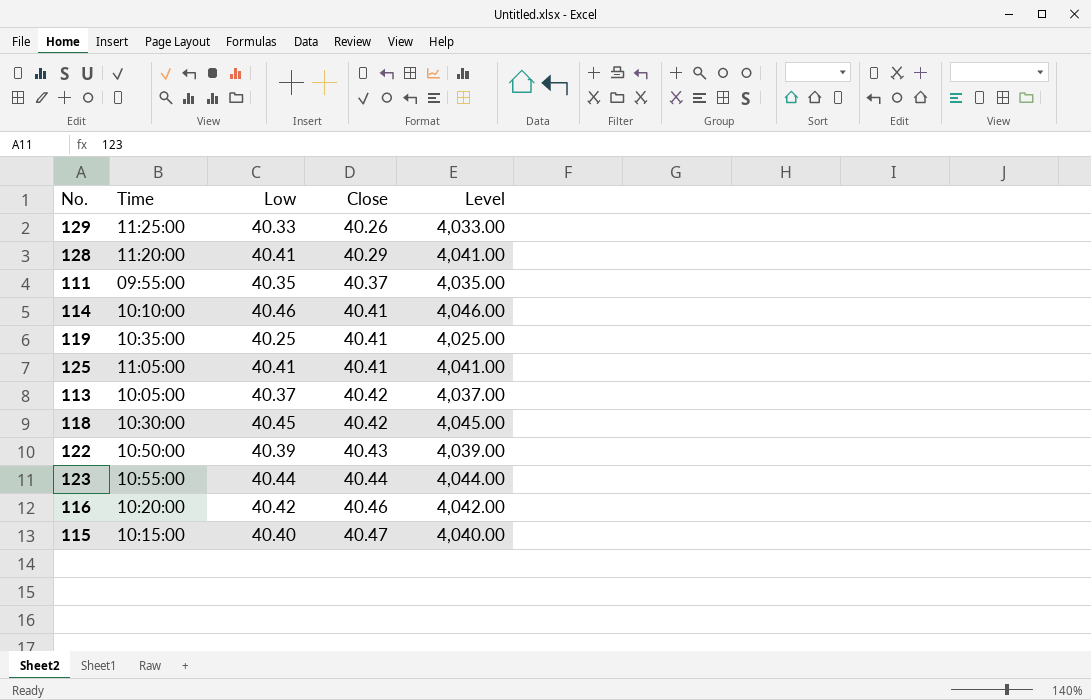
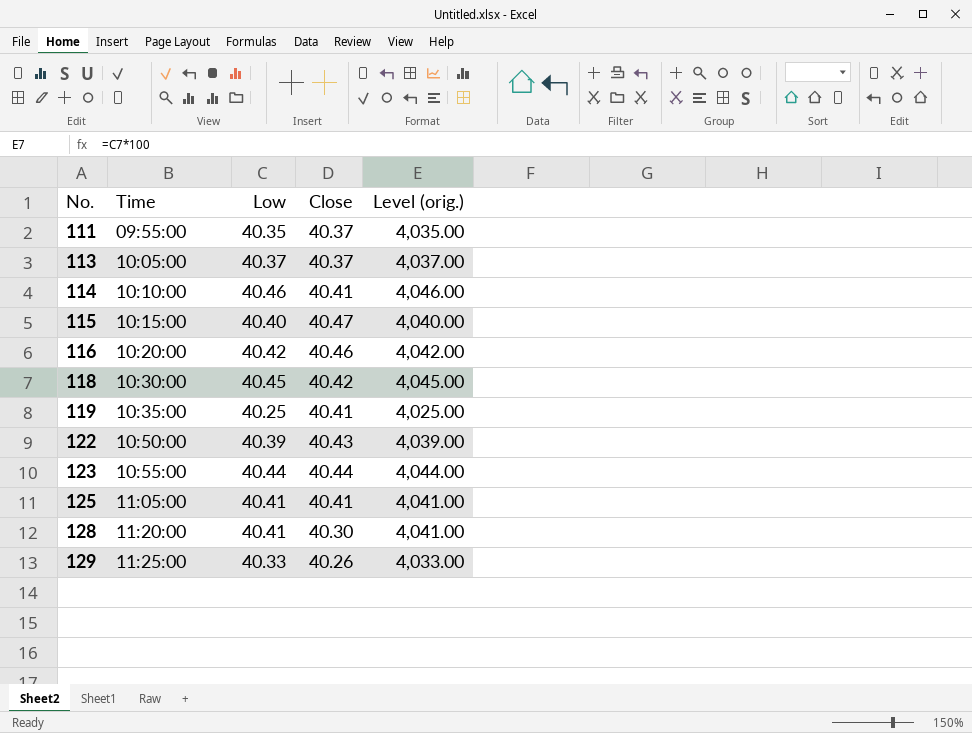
row order: Close ascending -> No. ascending
column name: Level -> Level (orig.)
113 | Close: 40.42 -> 40.37
128 | Close: 40.29 -> 40.30

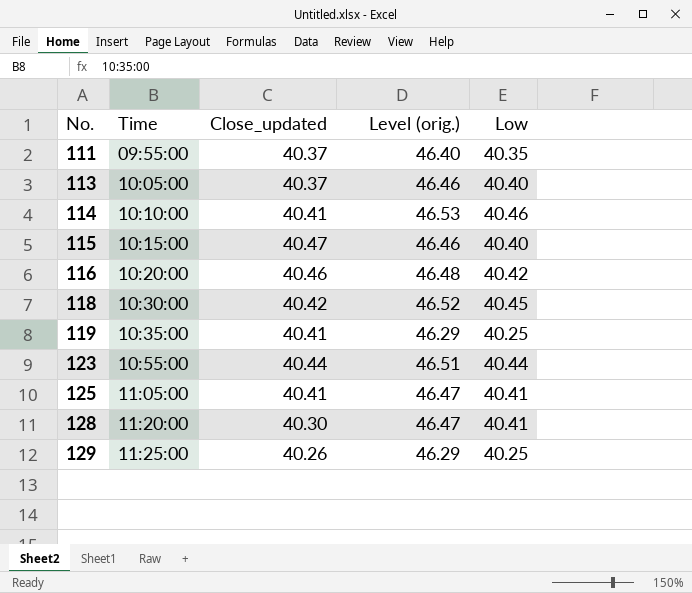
column name: Close -> Close_updated
column Level (orig.) | formula: [Low] * 100 -> [Low] * 1.15
column Low | position: 3 -> 5
row 122: 10:50:00 | 40.39 | 40.43 | 4,039.00 -> none
113 | Low: 40.37 -> 40.40
129 | Low: 40.33 -> 40.25

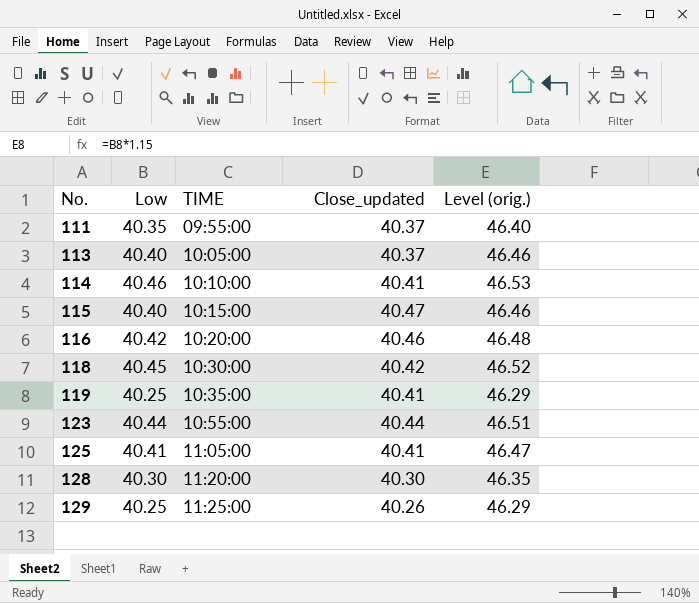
column Low | position: 5 -> 2
column name: Time -> TIME
128 | Low: 40.41 -> 40.30
128 | Level (orig.): 46.47 -> 46.35

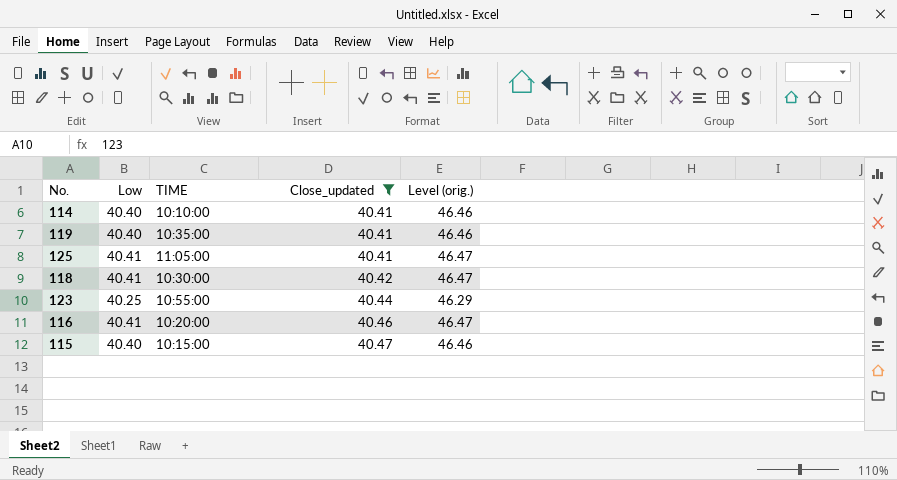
filter: none -> Close_updated >= 40.41
row order: No. ascending -> Close_updated ascending
114 | Low: 40.46 -> 40.40
114 | Level (orig.): 46.53 -> 46.46
119 | Low: 40.25 -> 40.40
119 | Level (orig.): 46.29 -> 46.46
118 | Low: 40.45 -> 40.41
118 | Level (orig.): 46.52 -> 46.47
123 | Low: 40.44 -> 40.25
123 | Level (orig.): 46.51 -> 46.29
116 | Low: 40.42 -> 40.41
116 | Level (orig.): 46.48 -> 46.47

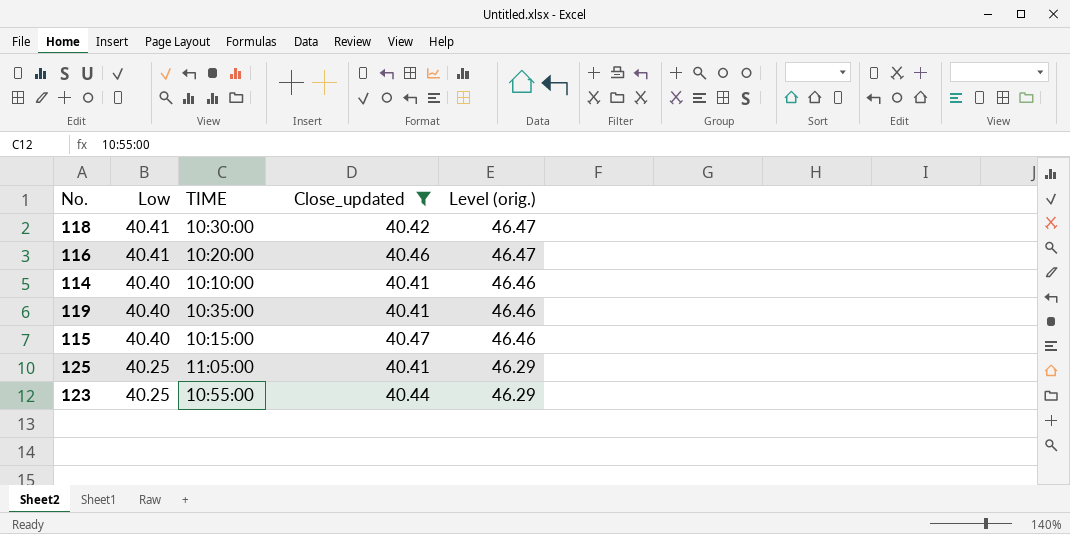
row order: Close_updated ascending -> Low descending
125 | Low: 40.41 -> 40.25
125 | Level (orig.): 46.47 -> 46.29

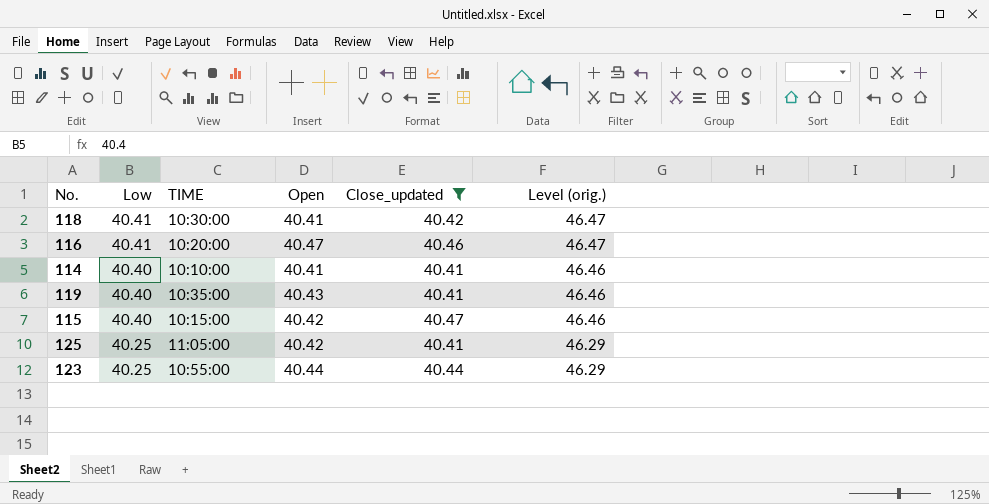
column Open | position: none -> 4

